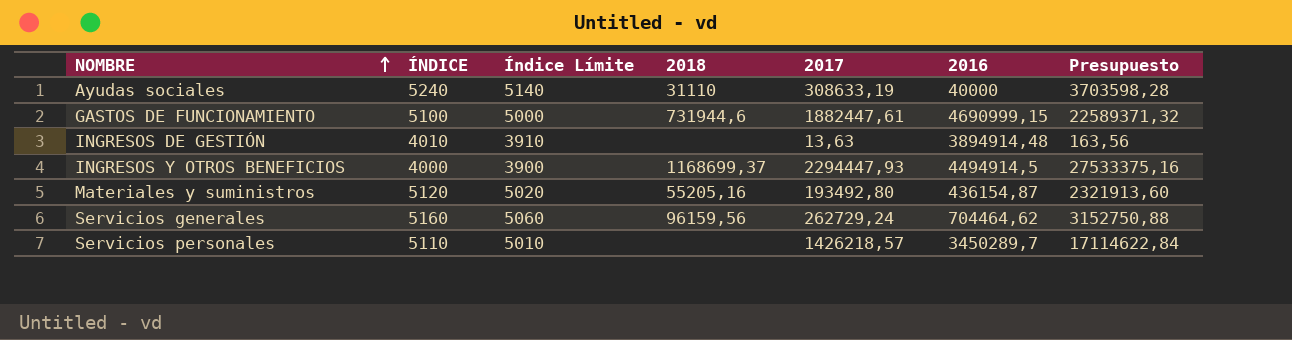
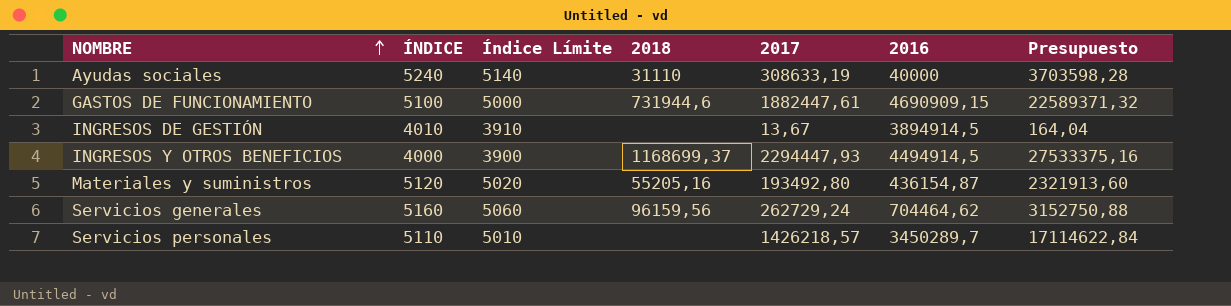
GASTOS DE FUNCIONAMIENTO | 2016: 4690999,15 -> 4690909,15
INGRESOS DE GESTIÓN | 2017: 13,63 -> 13,67
INGRESOS DE GESTIÓN | 2016: 3894914,48 -> 3894914,5
INGRESOS DE GESTIÓN | Presupuesto: 163,56 -> 164,04

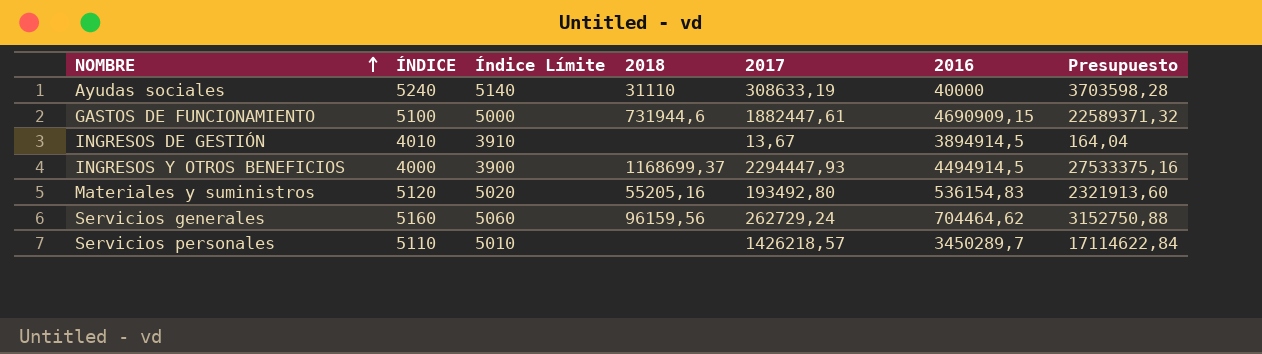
Materiales y suministros | 2016: 436154,87 -> 536154,83

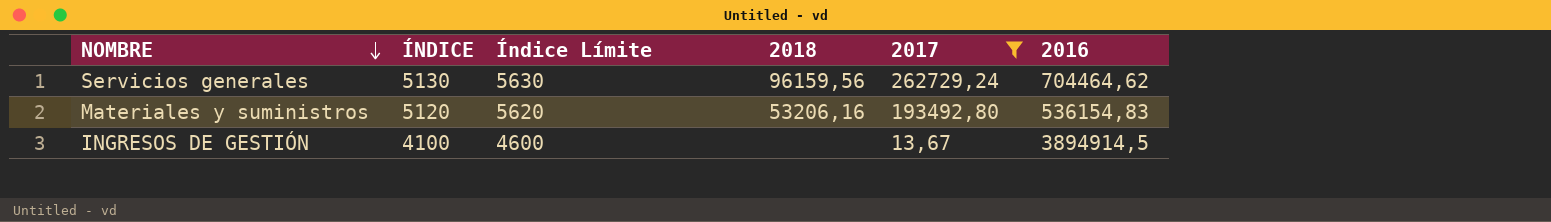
filter: none -> 2017 <= 262729,24
row order: NOMBRE ascending -> NOMBRE descending
column Presupuesto | formula: [2017] * 12 -> none
column Índice Límite | formula: [ÍNDICE] - 100 -> [ÍNDICE] + 500
Servicios generales | ÍNDICE: 5160 -> 5130
Materiales y suministros | 2018: 55205,16 -> 53206,16
INGRESOS DE GESTIÓN | ÍNDICE: 4010 -> 4100

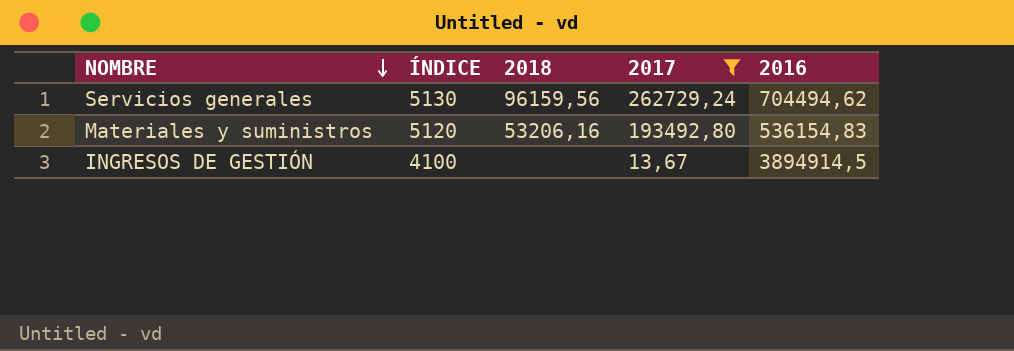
column Índice Límite | formula: [ÍNDICE] + 500 -> none
Servicios generales | 2016: 704464,62 -> 704494,62

